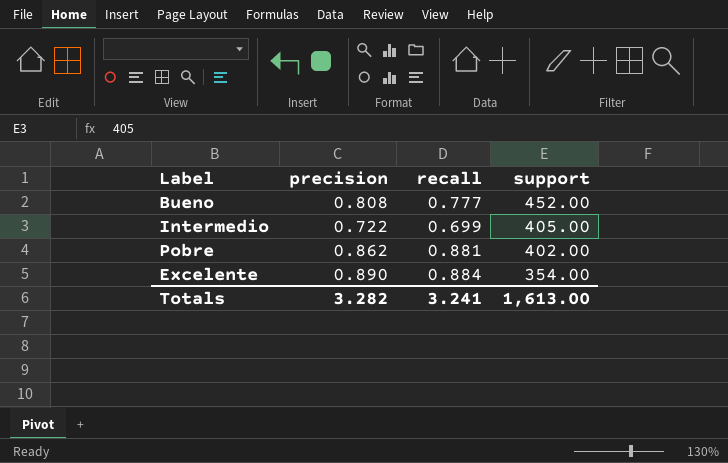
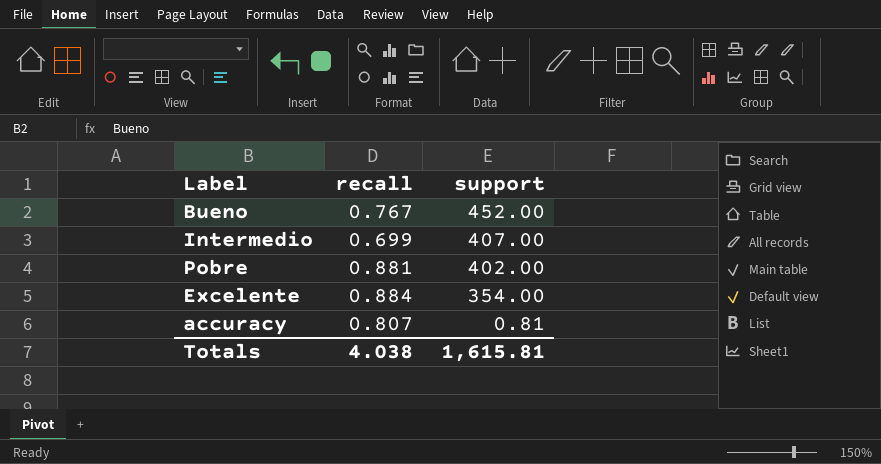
column precision | position: 2 -> none
Bueno | recall: 0.777 -> 0.767
Intermedio | support: 405.00 -> 407.00
row accuracy: none -> 0.807 | 0.81
Totals | recall: 3.241 -> 4.038
Totals | support: 1,613.00 -> 1,615.81

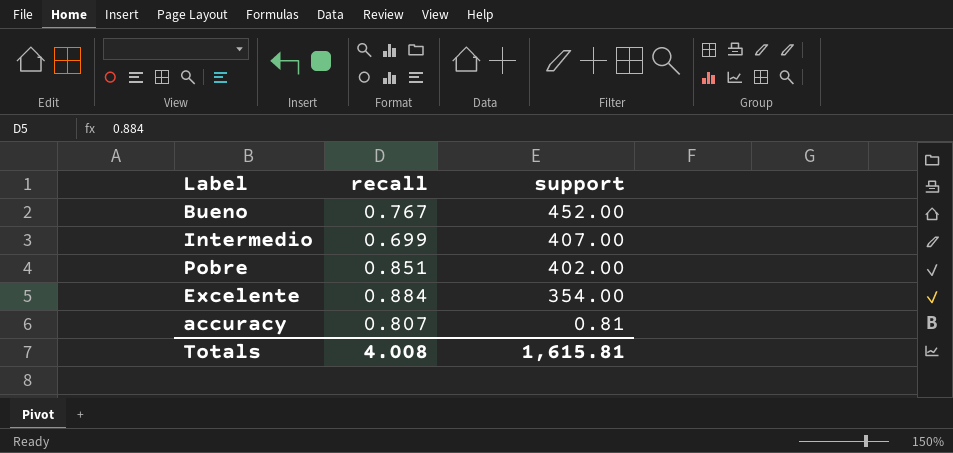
Pobre | recall: 0.881 -> 0.851
Totals | recall: 4.038 -> 4.008

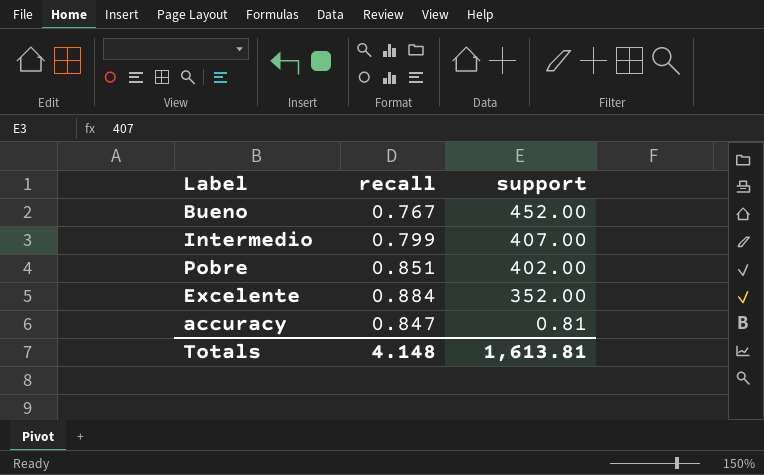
Intermedio | recall: 0.699 -> 0.799
Excelente | support: 354.00 -> 352.00
accuracy | recall: 0.807 -> 0.847
Totals | recall: 4.008 -> 4.148
Totals | support: 1,615.81 -> 1,613.81

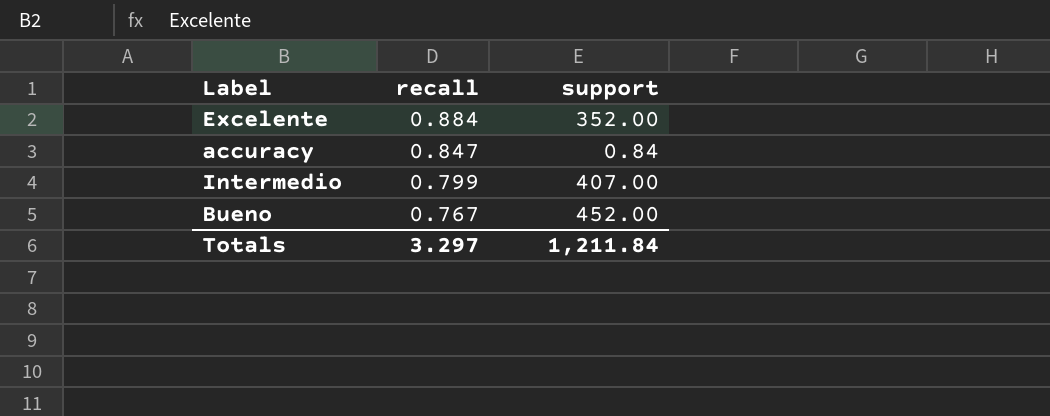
row order: support descending -> recall descending
row Pobre: 0.851 | 402.00 -> none
accuracy | support: 0.81 -> 0.84
Totals | recall: 4.148 -> 3.297
Totals | support: 1,613.81 -> 1,211.84

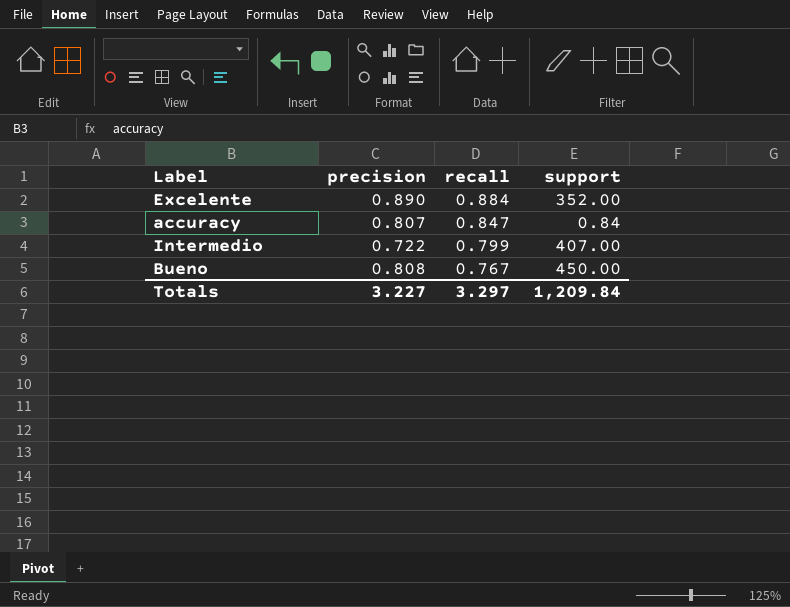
column precision | position: none -> 2
Bueno | support: 452.00 -> 450.00
Totals | support: 1,211.84 -> 1,209.84

